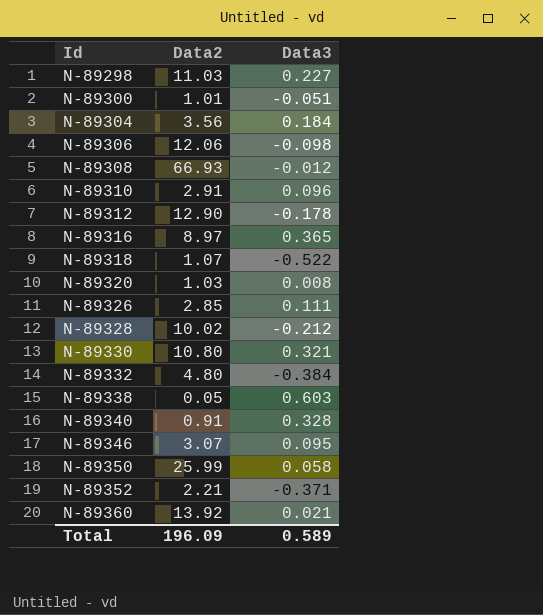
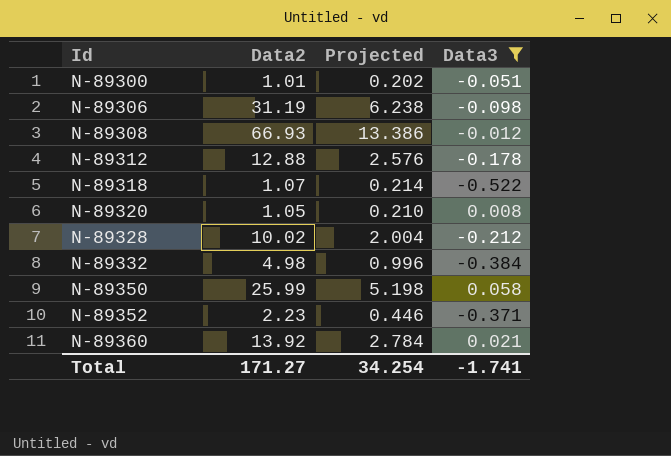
filter: none -> Data3 <= 0.058
column Projected | formula: none -> [Data2] * 0.2
N-89306 | Data2: 12.06 -> 31.19
N-89312 | Data2: 12.90 -> 12.88
N-89320 | Data2: 1.03 -> 1.05
N-89332 | Data2: 4.80 -> 4.98
N-89352 | Data2: 2.21 -> 2.23
Total | Data2: 196.09 -> 171.27
Total | Data3: 0.589 -> -1.741

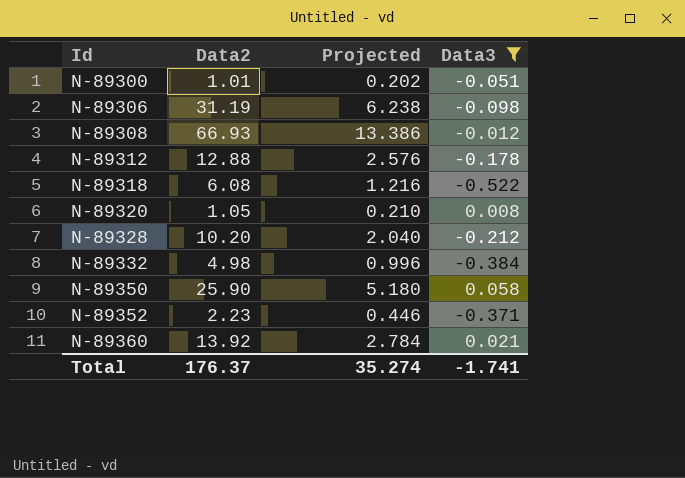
N-89318 | Data2: 1.07 -> 6.08
N-89318 | Projected: 0.214 -> 1.216
N-89328 | Data2: 10.02 -> 10.20
N-89328 | Projected: 2.004 -> 2.040
N-89350 | Data2: 25.99 -> 25.90
N-89350 | Projected: 5.198 -> 5.180
Total | Data2: 171.27 -> 176.37
Total | Projected: 34.254 -> 35.274

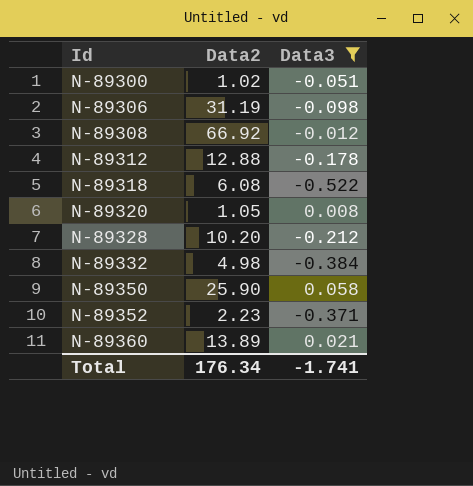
column Projected | formula: [Data2] * 0.2 -> none
N-89300 | Data2: 1.01 -> 1.02
N-89308 | Data2: 66.93 -> 66.92
N-89360 | Data2: 13.92 -> 13.89
Total | Data2: 176.37 -> 176.34

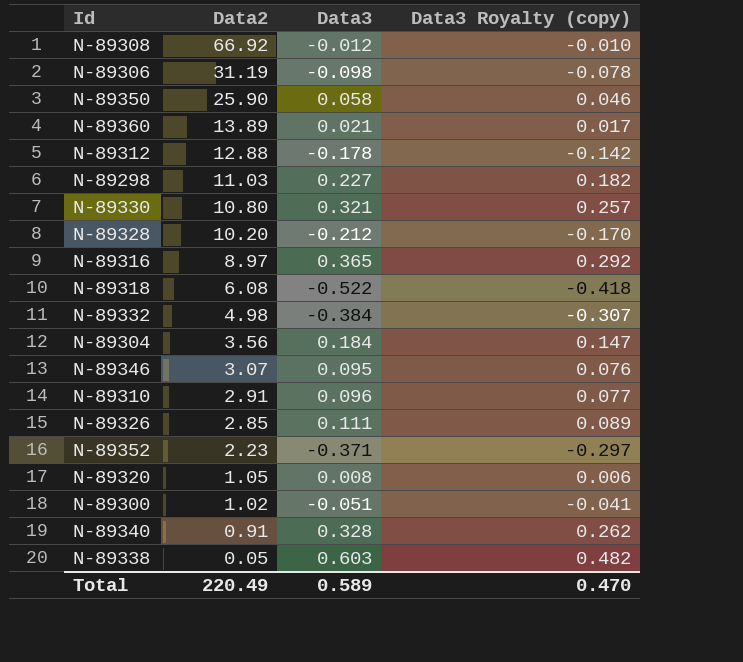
filter: Data3 <= 0.058 -> none
row order: Id ascending -> Data2 descending
column Data3 Royalty (copy) | formula: none -> [Data3] * 0.8
Total | Data2: 176.34 -> 220.49
Total | Data3: -1.741 -> 0.589

